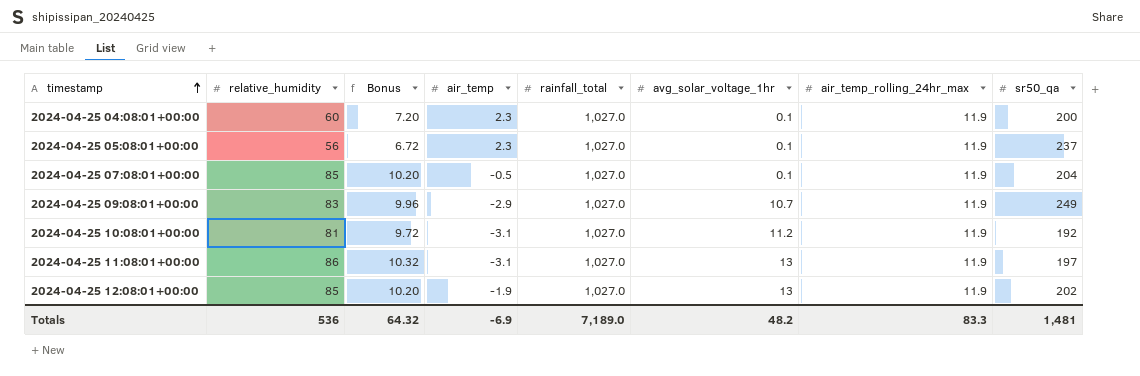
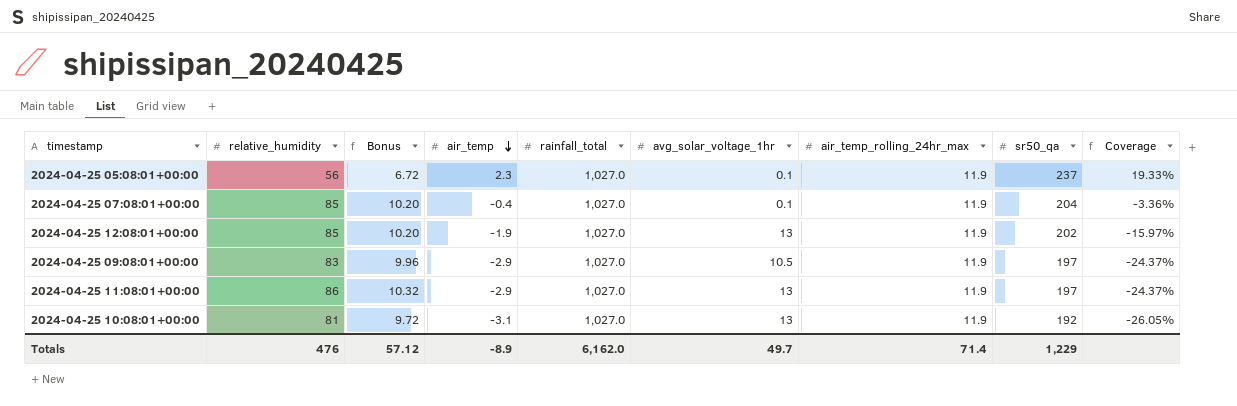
row order: timestamp ascending -> air_temp descending
column Coverage | formula: none -> [air_temp] / [air_temp_rolling_24hr_max]
row 2024-04-25 04:08:01+00:00: 60 | 7.20 | 2.3 | 1,027.0 | 0.1 | 11.9 | 200 -> none
2024-04-25 07:08:01+00:00 | air_temp: -0.5 -> -0.4
2024-04-25 09:08:01+00:00 | avg_solar_voltage_1hr: 10.7 -> 10.5
2024-04-25 09:08:01+00:00 | sr50_qa: 249 -> 197
2024-04-25 11:08:01+00:00 | air_temp: -3.1 -> -2.9
2024-04-25 10:08:01+00:00 | avg_solar_voltage_1hr: 11.2 -> 13
Totals | relative_humidity: 536 -> 476
Totals | Bonus: 64.32 -> 57.12
Totals | air_temp: -6.9 -> -8.9
Totals | rainfall_total: 7,189.0 -> 6,162.0
Totals | avg_solar_voltage_1hr: 48.2 -> 49.7
Totals | air_temp_rolling_24hr_max: 83.3 -> 71.4
Totals | sr50_qa: 1,481 -> 1,229

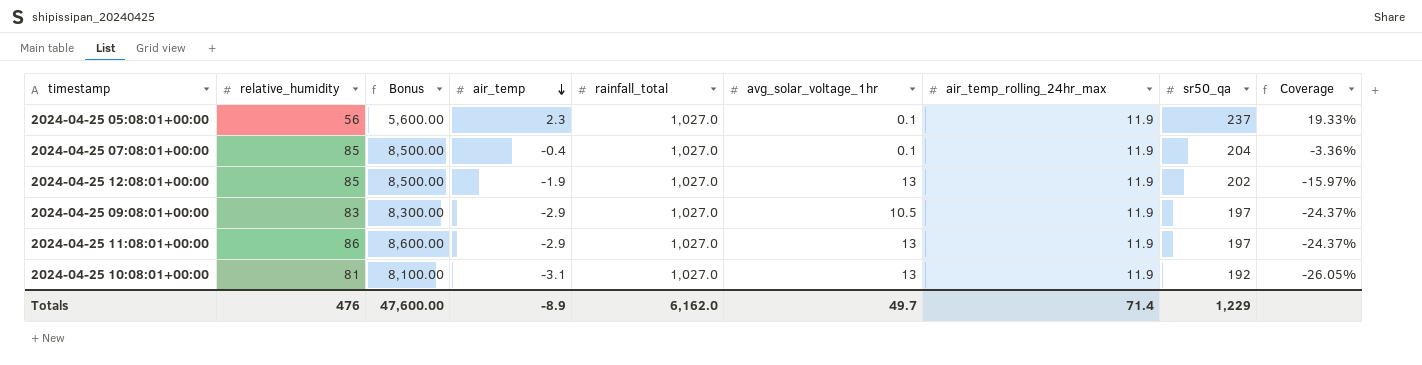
column Bonus | formula: [relative_humidity] * 0.12 -> [relative_humidity] * 100
Totals | Bonus: 57.12 -> 47,600.00

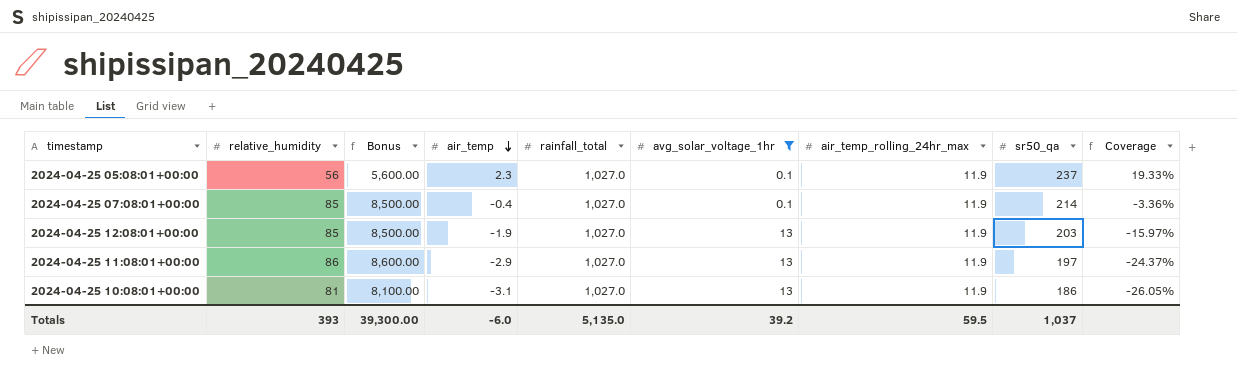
filter: none -> avg_solar_voltage_1hr != 10.5
2024-04-25 07:08:01+00:00 | sr50_qa: 204 -> 214
2024-04-25 12:08:01+00:00 | sr50_qa: 202 -> 203
2024-04-25 10:08:01+00:00 | sr50_qa: 192 -> 186
Totals | relative_humidity: 476 -> 393
Totals | Bonus: 47,600.00 -> 39,300.00
Totals | air_temp: -8.9 -> -6.0
Totals | rainfall_total: 6,162.0 -> 5,135.0
Totals | avg_solar_voltage_1hr: 49.7 -> 39.2
Totals | air_temp_rolling_24hr_max: 71.4 -> 59.5
Totals | sr50_qa: 1,229 -> 1,037

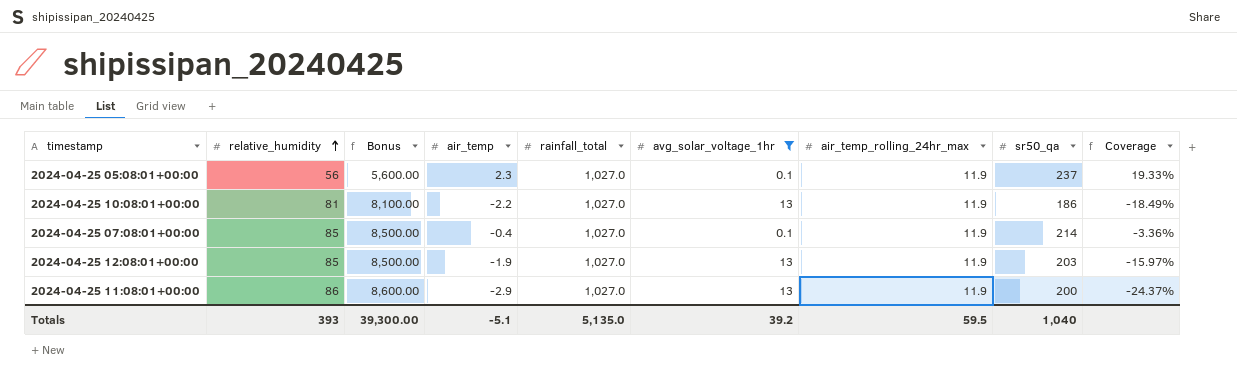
row order: air_temp descending -> relative_humidity ascending
2024-04-25 10:08:01+00:00 | air_temp: -3.1 -> -2.2
2024-04-25 10:08:01+00:00 | Coverage: -26.05% -> -18.49%
2024-04-25 11:08:01+00:00 | sr50_qa: 197 -> 200
Totals | air_temp: -6.0 -> -5.1
Totals | sr50_qa: 1,037 -> 1,040

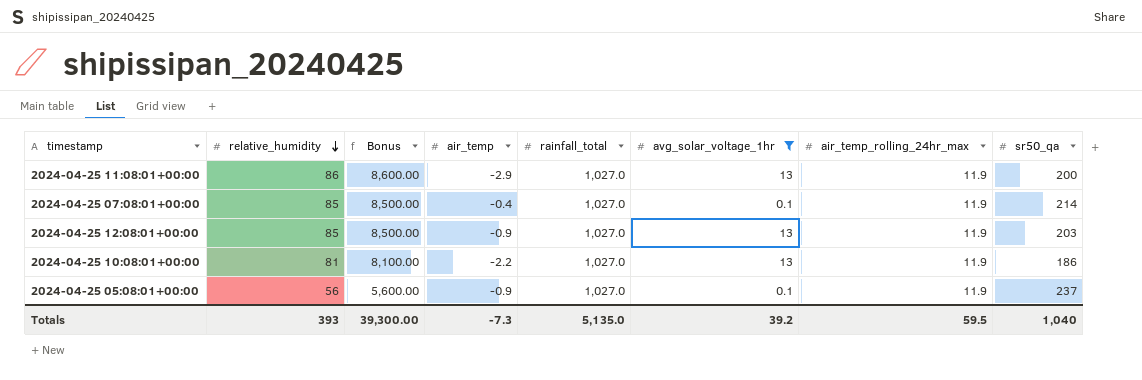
row order: relative_humidity ascending -> relative_humidity descending
column Coverage | formula: [air_temp] / [air_temp_rolling_24hr_max] -> none
2024-04-25 12:08:01+00:00 | air_temp: -1.9 -> -0.9
2024-04-25 05:08:01+00:00 | air_temp: 2.3 -> -0.9
Totals | air_temp: -5.1 -> -7.3

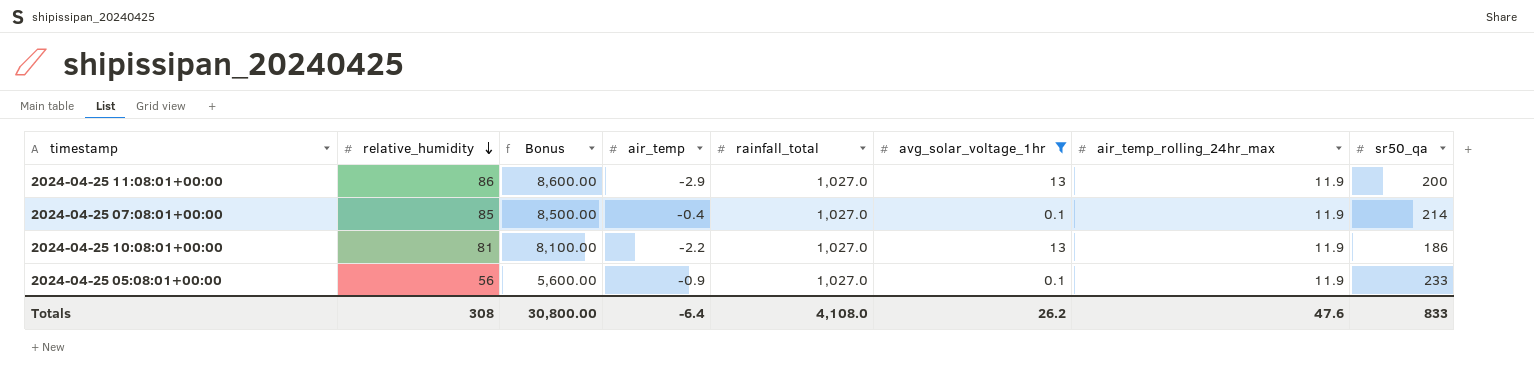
row 2024-04-25 12:08:01+00:00: 85 | 8,500.00 | -0.9 | 1,027.0 | 13 | 11.9 | 203 -> none
2024-04-25 05:08:01+00:00 | sr50_qa: 237 -> 233
Totals | relative_humidity: 393 -> 308
Totals | Bonus: 39,300.00 -> 30,800.00
Totals | air_temp: -7.3 -> -6.4
Totals | rainfall_total: 5,135.0 -> 4,108.0
Totals | avg_solar_voltage_1hr: 39.2 -> 26.2
Totals | air_temp_rolling_24hr_max: 59.5 -> 47.6
Totals | sr50_qa: 1,040 -> 833

